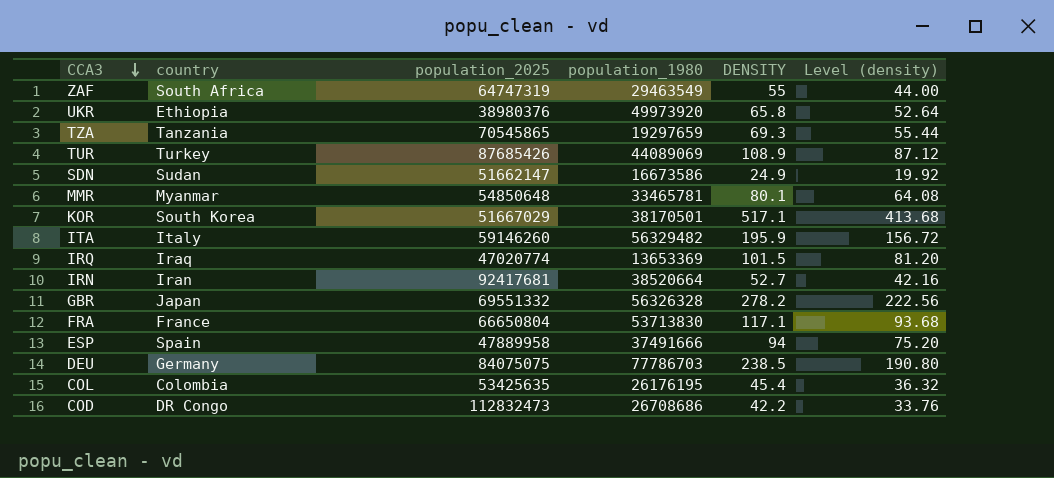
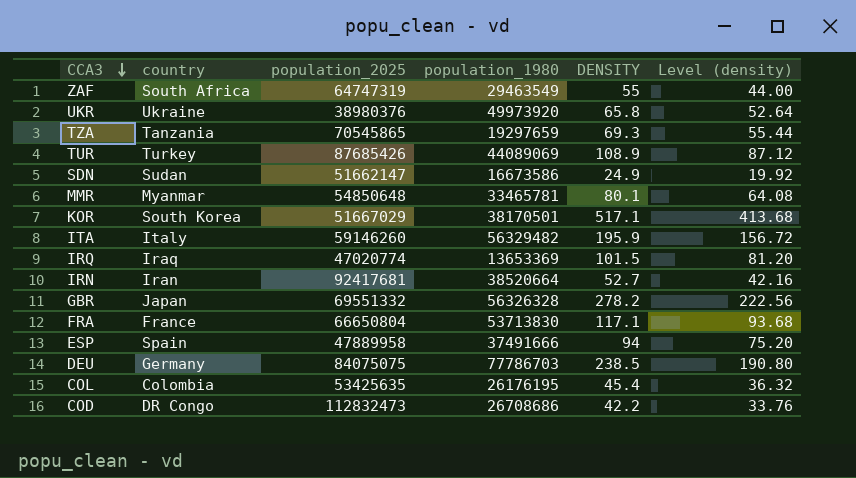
UKR | country: Ethiopia -> Ukraine

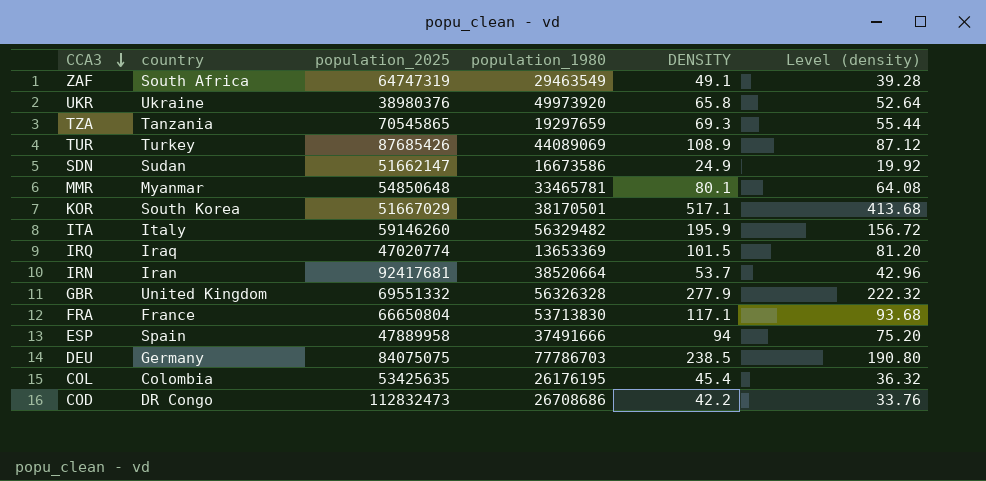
ZAF | DENSITY: 55 -> 49.1
ZAF | Level (density): 44.00 -> 39.28
IRN | DENSITY: 52.7 -> 53.7
IRN | Level (density): 42.16 -> 42.96
GBR | country: Japan -> United Kingdom
GBR | DENSITY: 278.2 -> 277.9
GBR | Level (density): 222.56 -> 222.32

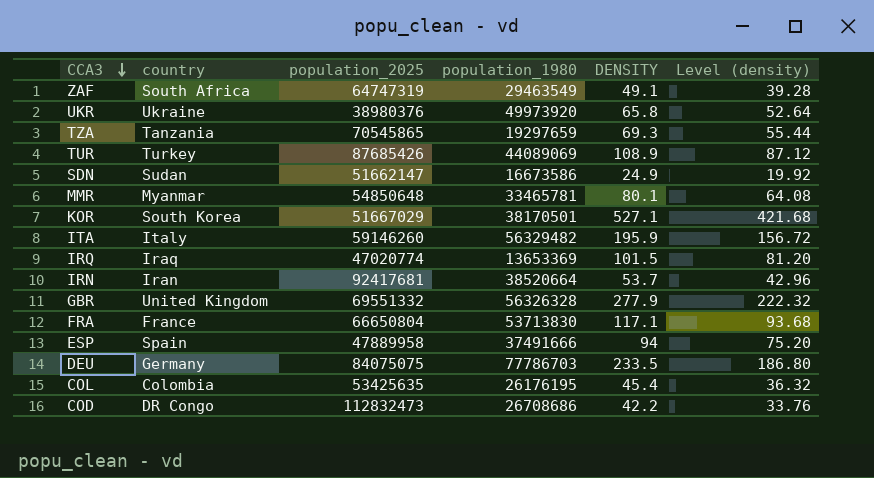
KOR | DENSITY: 517.1 -> 527.1
KOR | Level (density): 413.68 -> 421.68
DEU | DENSITY: 238.5 -> 233.5
DEU | Level (density): 190.80 -> 186.80

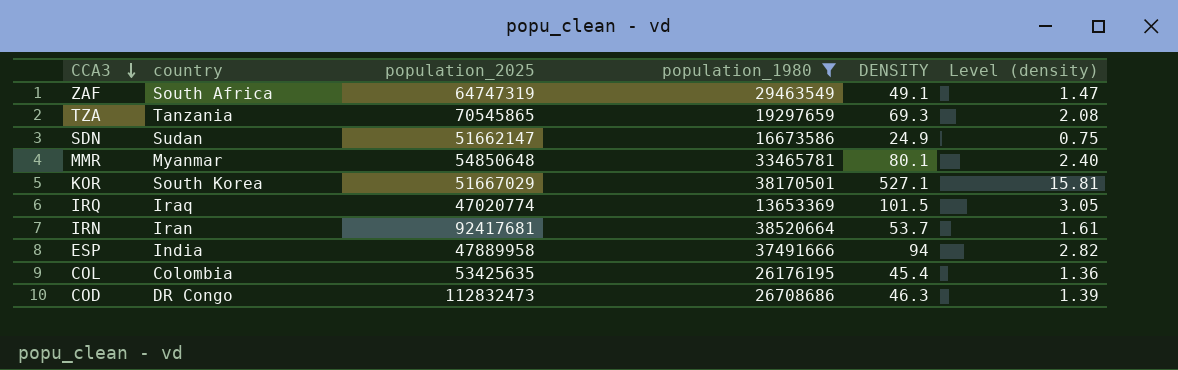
filter: none -> population_1980 <= 38520664
column Level (density) | formula: [DENSITY] * 0.8 -> [DENSITY] * 0.03
ESP | country: Spain -> India
COD | DENSITY: 42.2 -> 46.3

